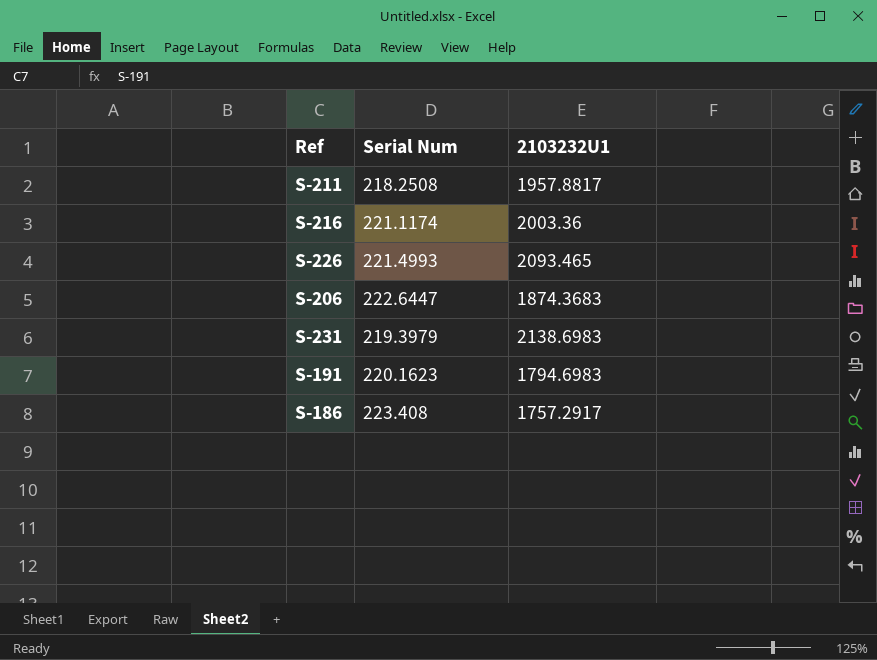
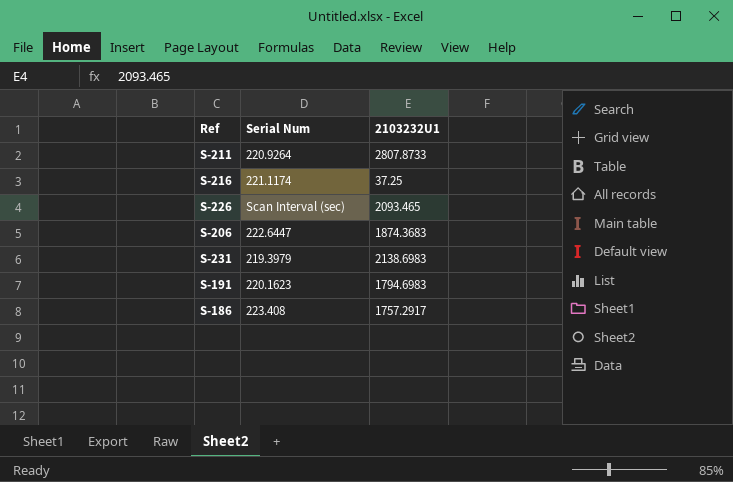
S-211 | Serial Num: 218.2508 -> 220.9264
S-211 | 2103232U1: 1957.8817 -> 2807.8733
S-216 | 2103232U1: 2003.36 -> 37.25
S-226 | Serial Num: 221.4993 -> Scan Interval (sec)

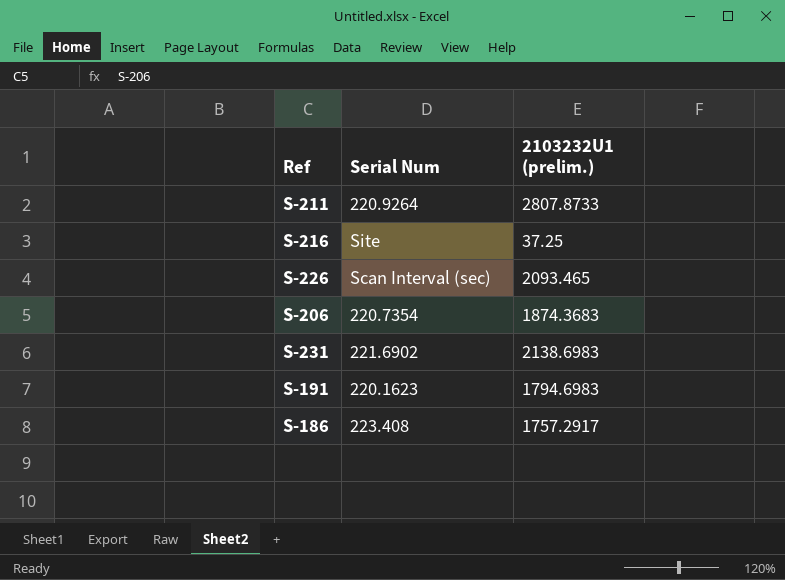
column name: 2103232U1 -> 2103232U1 (prelim.)
S-216 | Serial Num: 221.1174 -> Site
S-206 | Serial Num: 222.6447 -> 220.7354
S-231 | Serial Num: 219.3979 -> 221.6902

